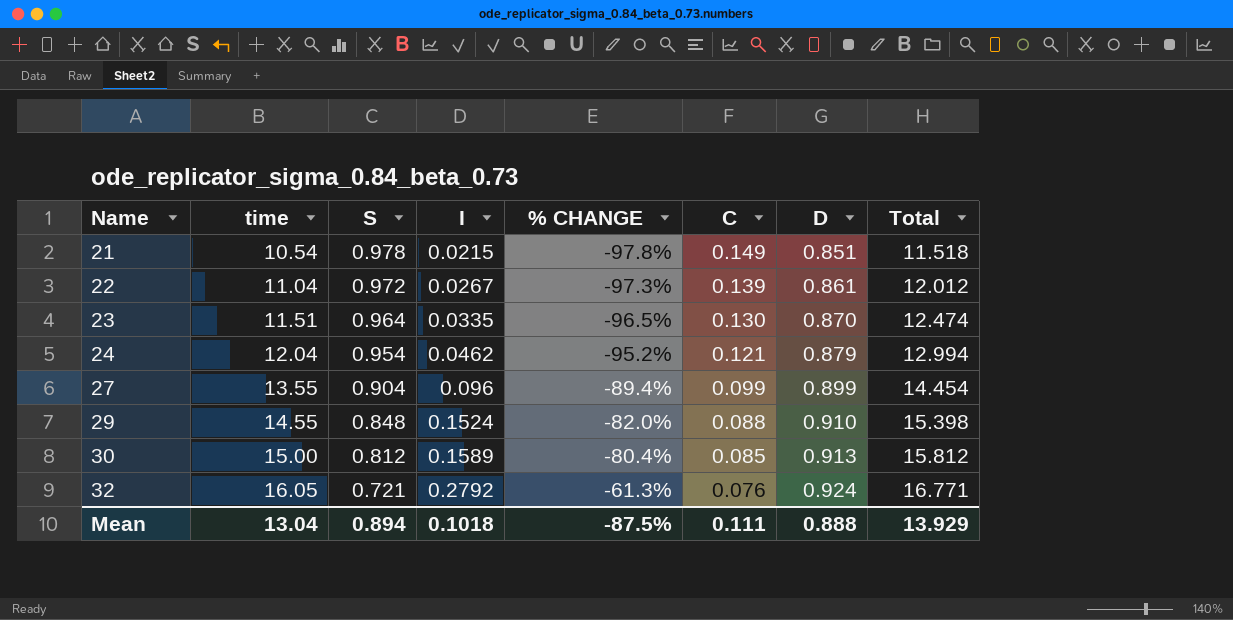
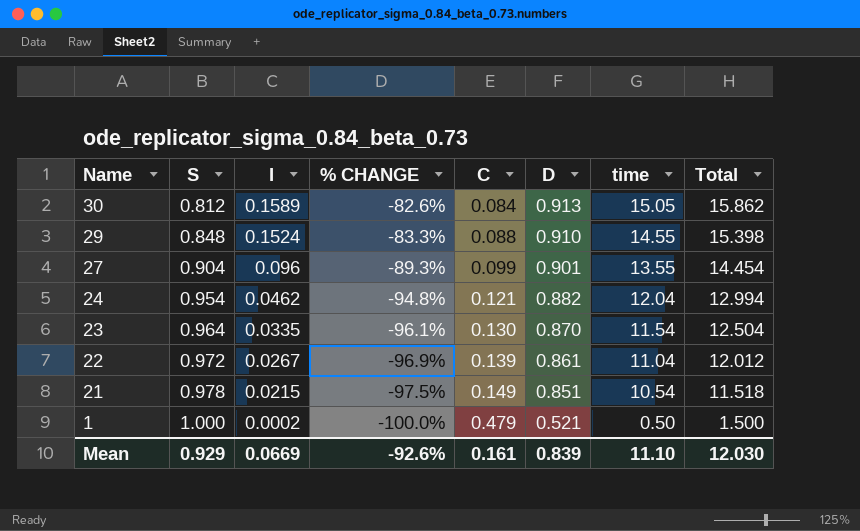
row order: Name ascending -> Name descending
column % CHANGE | formula: ([I] - [S]) / [S] -> ([I] - [D]) / [D]
column time | position: 2 -> 7
row 32: 16.05 | 0.721 | 0.2792 | -61.3% | 0.076 | 0.924 | 16.771 -> none
30 | C: 0.085 -> 0.084
30 | time: 15.00 -> 15.05
30 | Total: 15.812 -> 15.862
27 | D: 0.899 -> 0.901
24 | D: 0.879 -> 0.882
23 | time: 11.51 -> 11.54
23 | Total: 12.474 -> 12.504
row 1: none -> 1.000 | 0.0002 | -100.0% | 0.479 | 0.521 | 0.50 | 1.500
Mean | S: 0.894 -> 0.929
Mean | I: 0.1018 -> 0.0669
Mean | % CHANGE: -87.5% -> -92.6%
Mean | C: 0.111 -> 0.161
Mean | D: 0.888 -> 0.839
Mean | time: 13.04 -> 11.10
Mean | Total: 13.929 -> 12.030

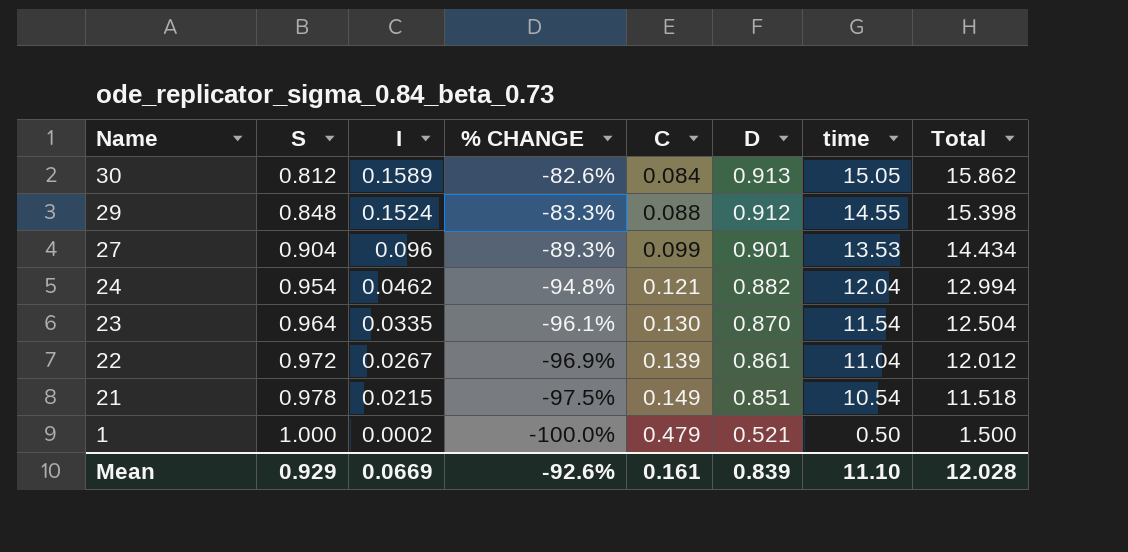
29 | D: 0.910 -> 0.912
27 | time: 13.55 -> 13.53
27 | Total: 14.454 -> 14.434
Mean | Total: 12.030 -> 12.028

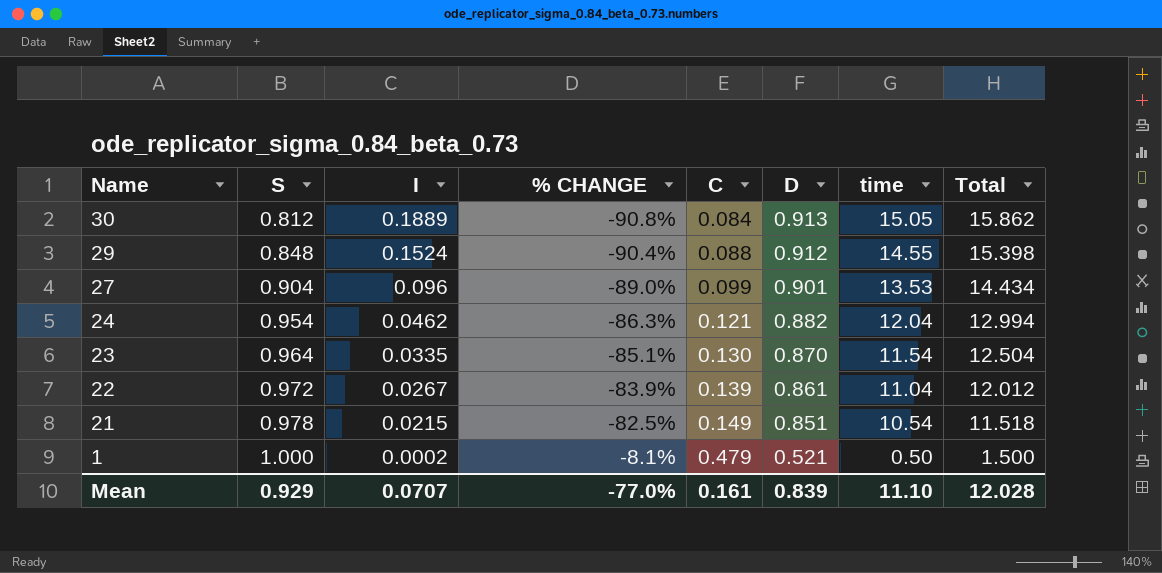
column % CHANGE | formula: ([I] - [D]) / [D] -> ([C] - [D]) / [D]
30 | I: 0.1589 -> 0.1889
Mean | I: 0.0669 -> 0.0707
Mean | % CHANGE: -92.6% -> -77.0%

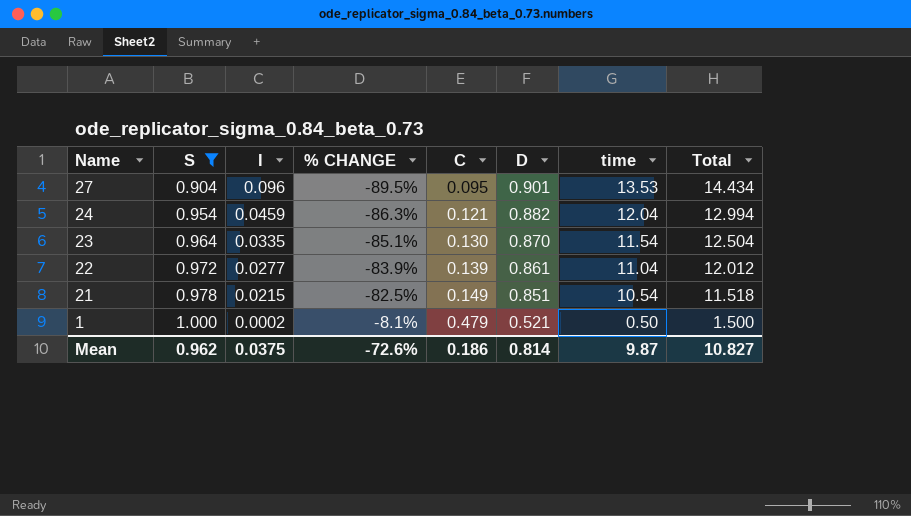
filter: none -> S >= 0.904
27 | % CHANGE: -89.0% -> -89.5%
27 | C: 0.099 -> 0.095
24 | I: 0.0462 -> 0.0459
22 | I: 0.0267 -> 0.0277
Mean | S: 0.929 -> 0.962
Mean | I: 0.0707 -> 0.0375
Mean | % CHANGE: -77.0% -> -72.6%
Mean | C: 0.161 -> 0.186
Mean | D: 0.839 -> 0.814
Mean | time: 11.10 -> 9.87
Mean | Total: 12.028 -> 10.827

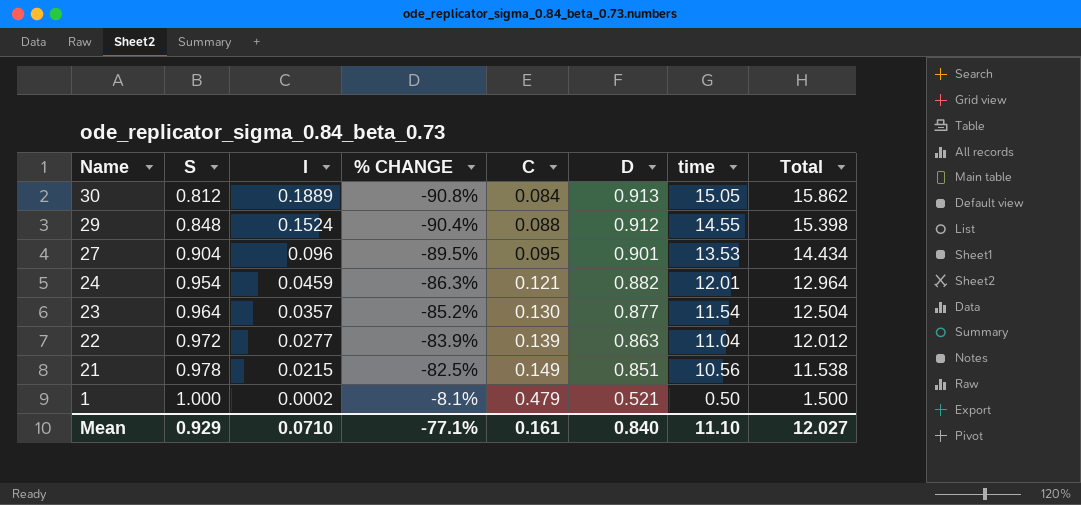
filter: S >= 0.904 -> none
24 | time: 12.04 -> 12.01
24 | Total: 12.994 -> 12.964
23 | I: 0.0335 -> 0.0357
23 | % CHANGE: -85.1% -> -85.2%
23 | D: 0.870 -> 0.877
22 | D: 0.861 -> 0.863
21 | time: 10.54 -> 10.56
21 | Total: 11.518 -> 11.538
Mean | S: 0.962 -> 0.929
Mean | I: 0.0375 -> 0.0710
Mean | % CHANGE: -72.6% -> -77.1%
Mean | C: 0.186 -> 0.161
Mean | D: 0.814 -> 0.840
Mean | time: 9.87 -> 11.10
Mean | Total: 10.827 -> 12.027

